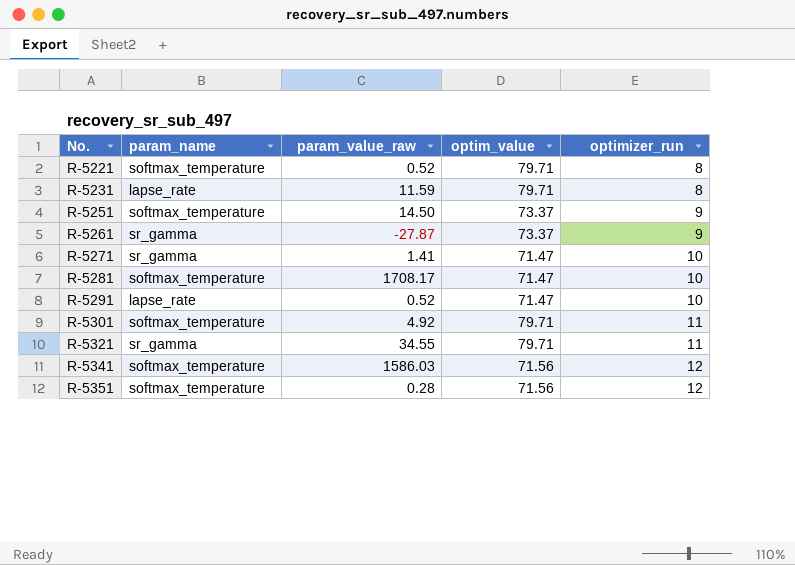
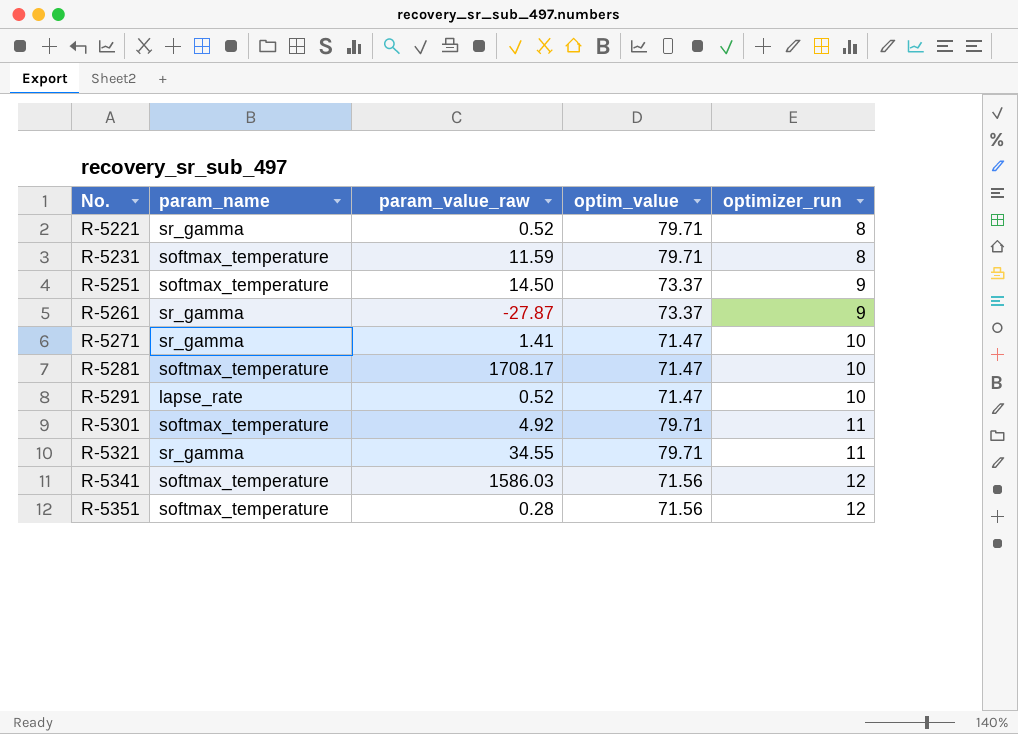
R-5221 | param_name: softmax_temperature -> sr_gamma
R-5231 | param_name: lapse_rate -> softmax_temperature

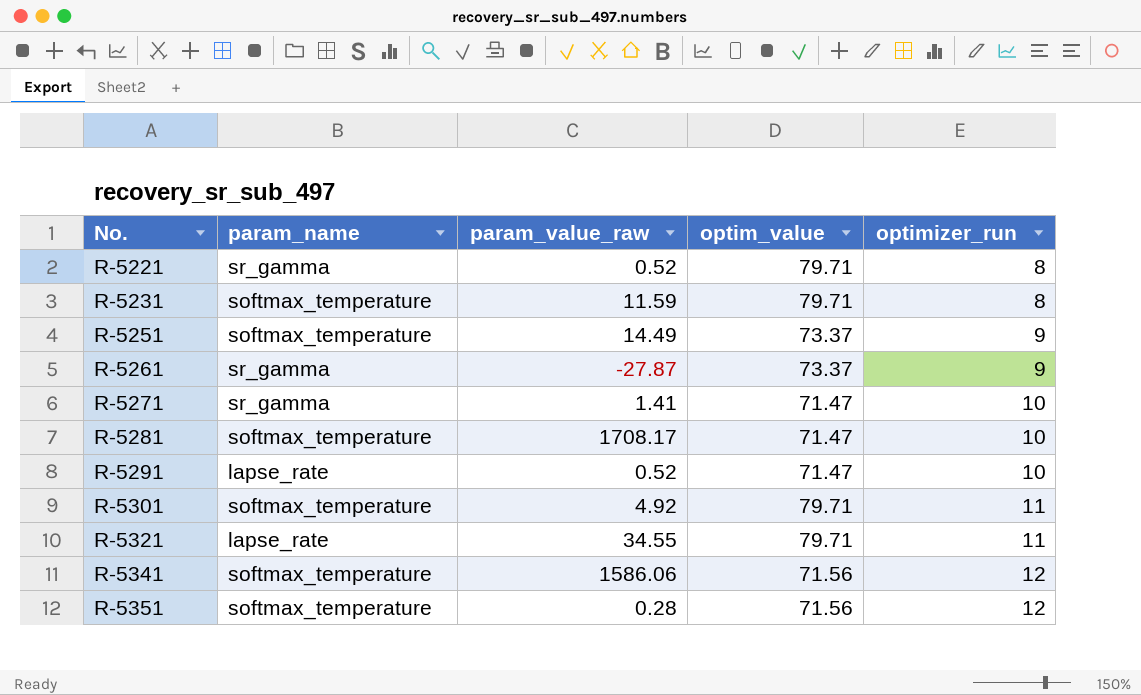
R-5251 | param_value_raw: 14.50 -> 14.49
R-5321 | param_name: sr_gamma -> lapse_rate
R-5341 | param_value_raw: 1586.03 -> 1586.06

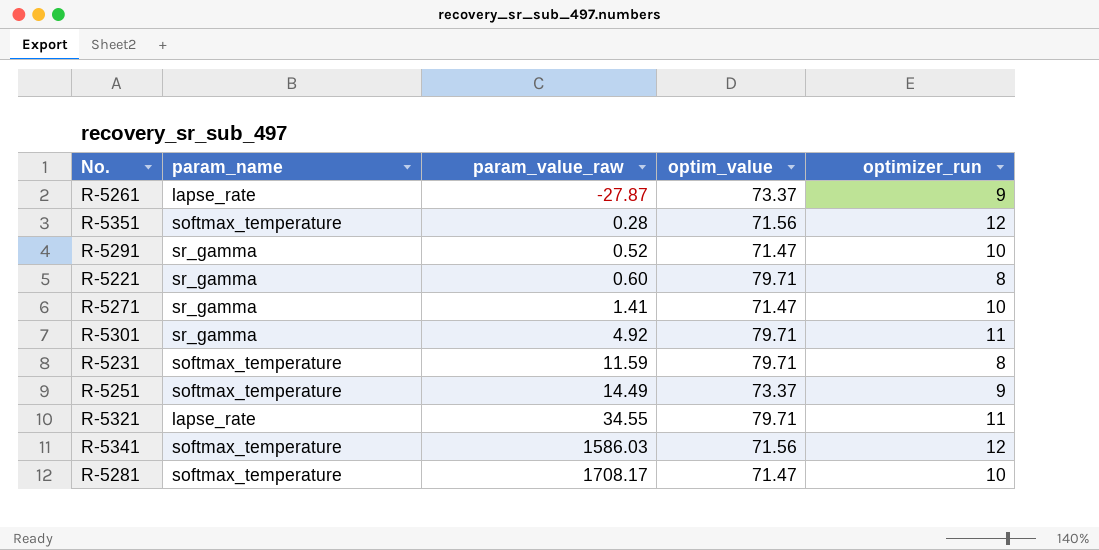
row order: No. ascending -> param_value_raw ascending
R-5261 | param_name: sr_gamma -> lapse_rate
R-5291 | param_name: lapse_rate -> sr_gamma
R-5221 | param_value_raw: 0.52 -> 0.60
R-5301 | param_name: softmax_temperature -> sr_gamma
R-5341 | param_value_raw: 1586.06 -> 1586.03

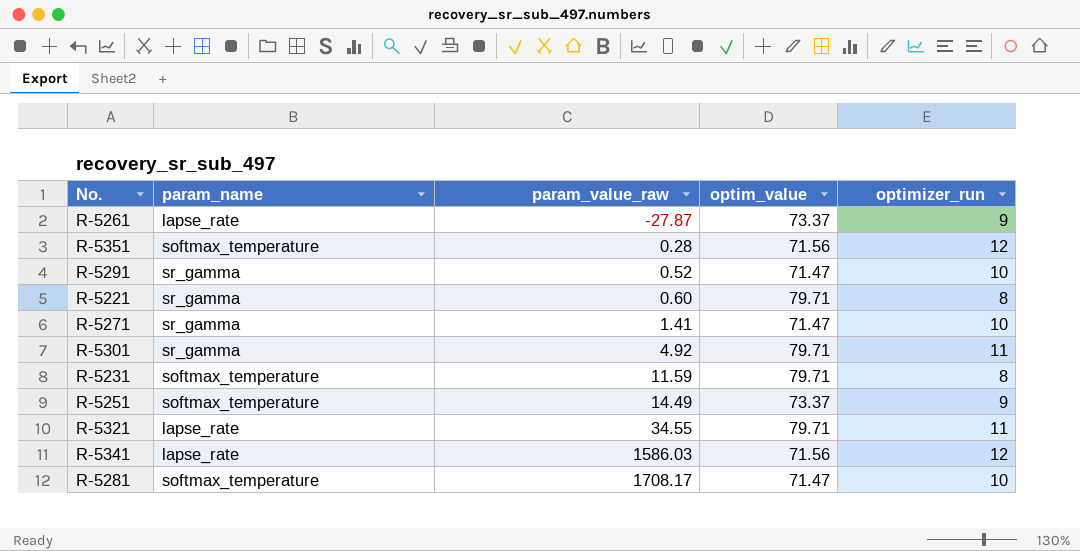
R-5341 | param_name: softmax_temperature -> lapse_rate

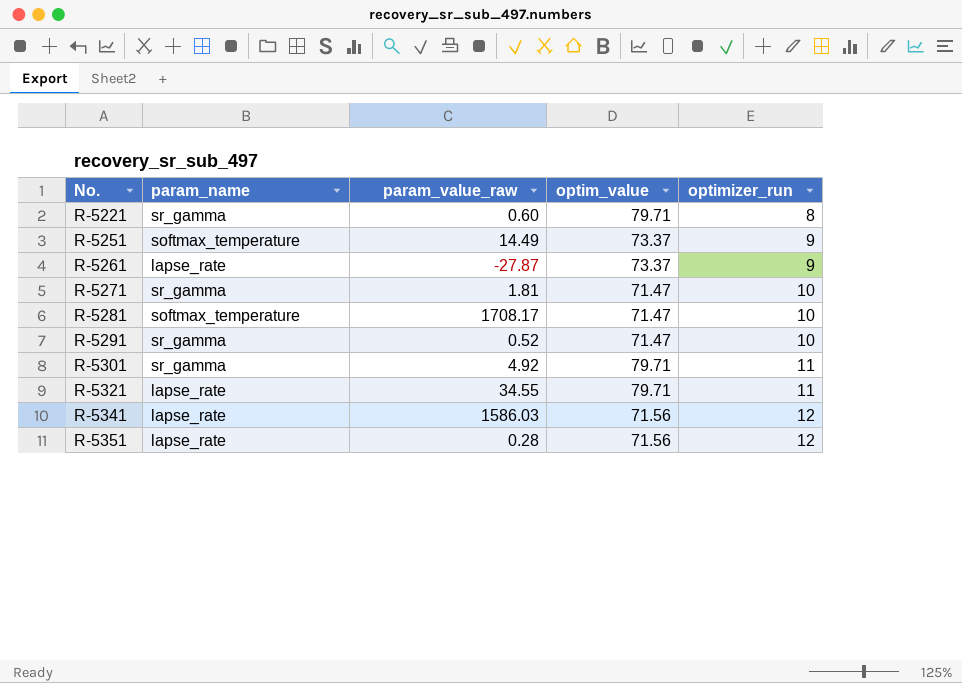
row order: param_value_raw ascending -> No. ascending
row R-5231: softmax_temperature | 11.59 | 79.71 | 8 -> none
R-5271 | param_value_raw: 1.41 -> 1.81
R-5351 | param_name: softmax_temperature -> lapse_rate

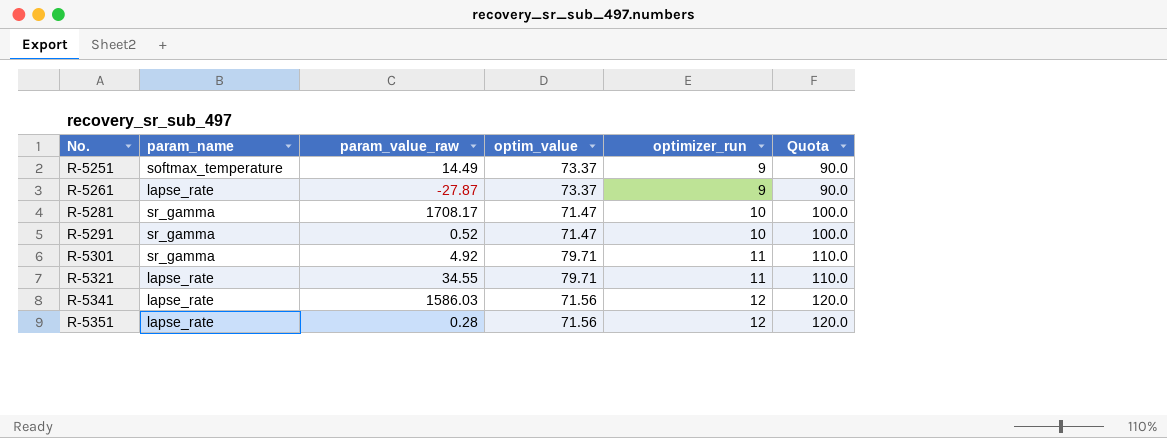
column Quota | formula: none -> [optimizer_run] * 10
row R-5221: sr_gamma | 0.60 | 79.71 | 8 -> none
row R-5271: sr_gamma | 1.81 | 71.47 | 10 -> none
R-5281 | param_name: softmax_temperature -> sr_gamma

